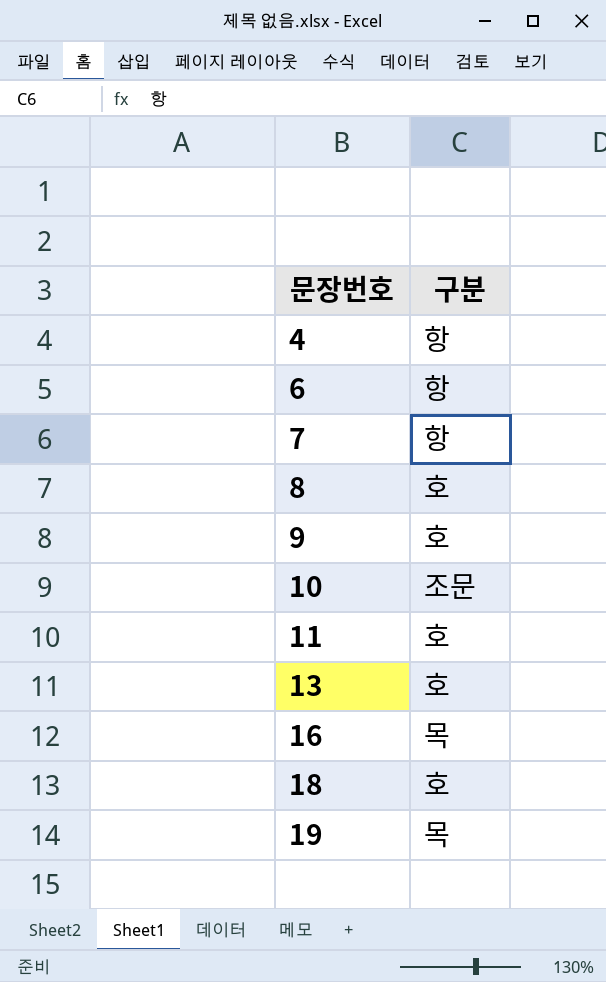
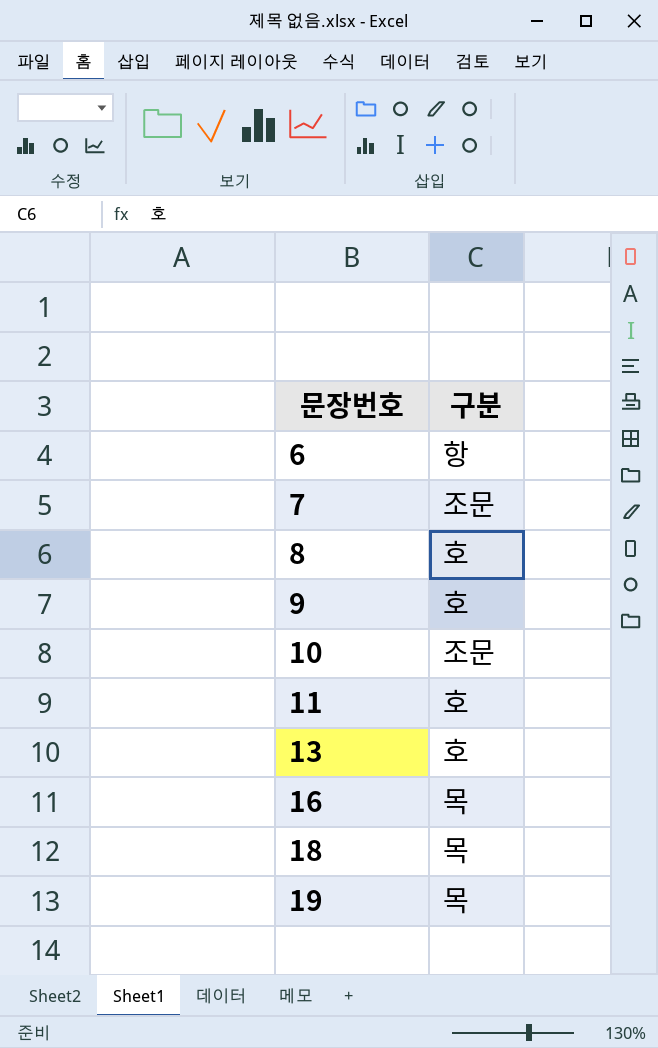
row 4: 항 -> none
7 | 구분: 항 -> 조문
18 | 구분: 호 -> 목

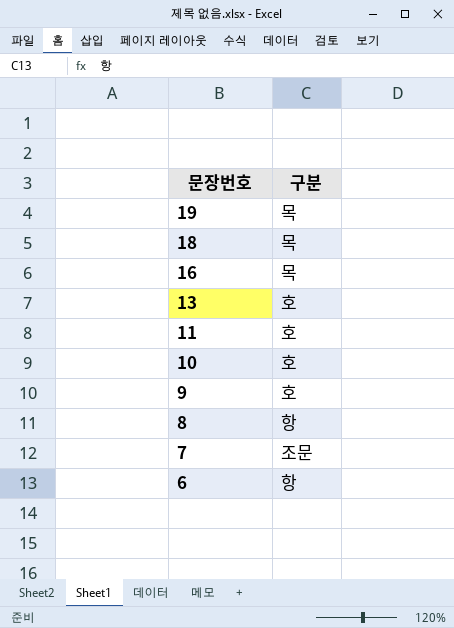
row order: 문장번호 ascending -> 문장번호 descending
10 | 구분: 조문 -> 호
8 | 구분: 호 -> 항

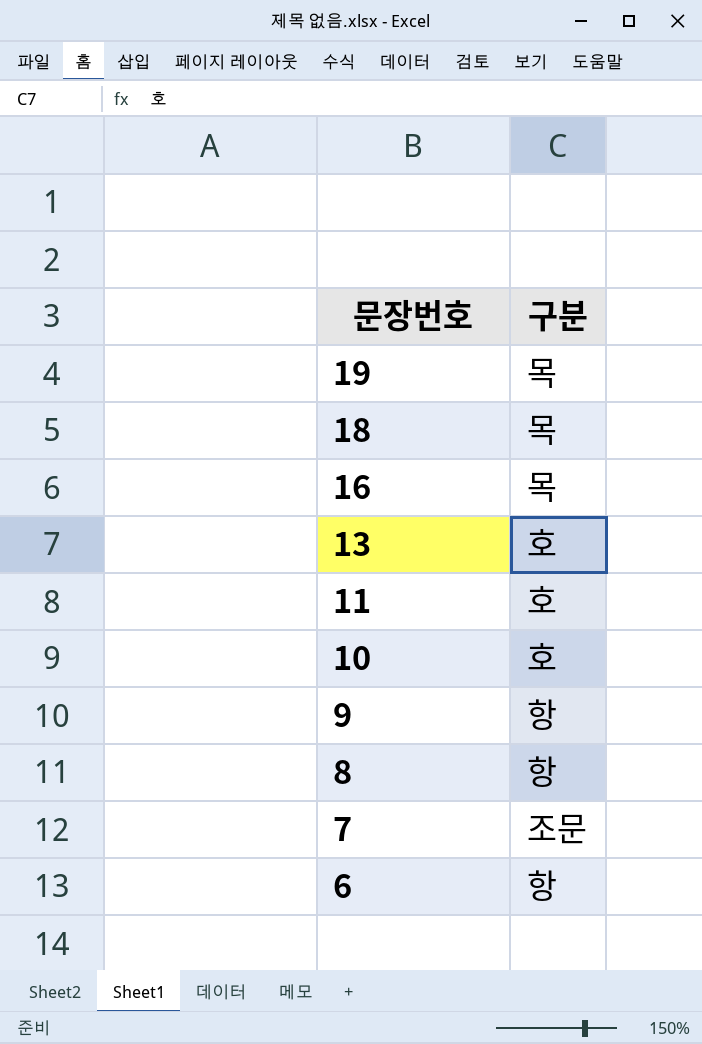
9 | 구분: 호 -> 항

